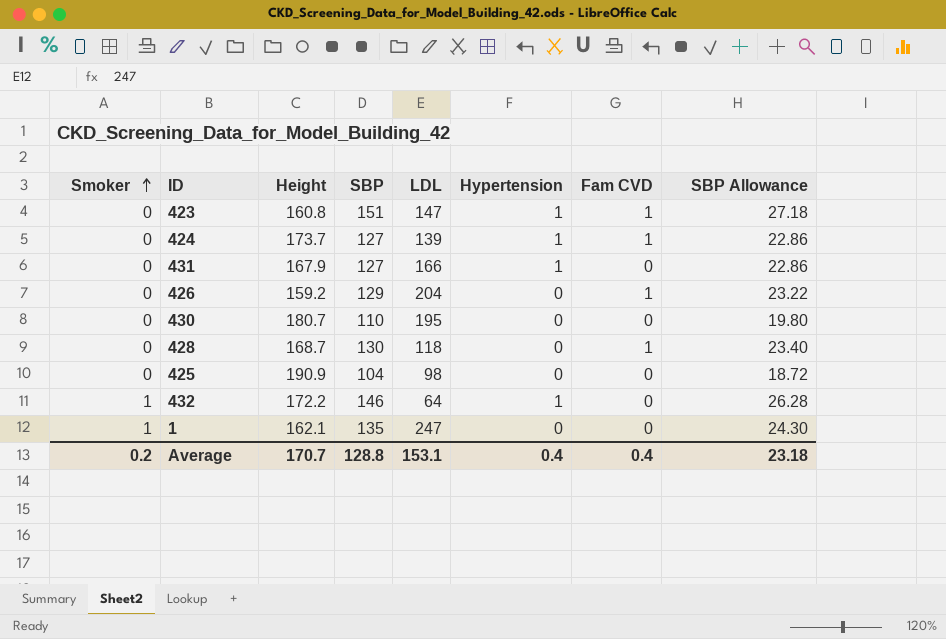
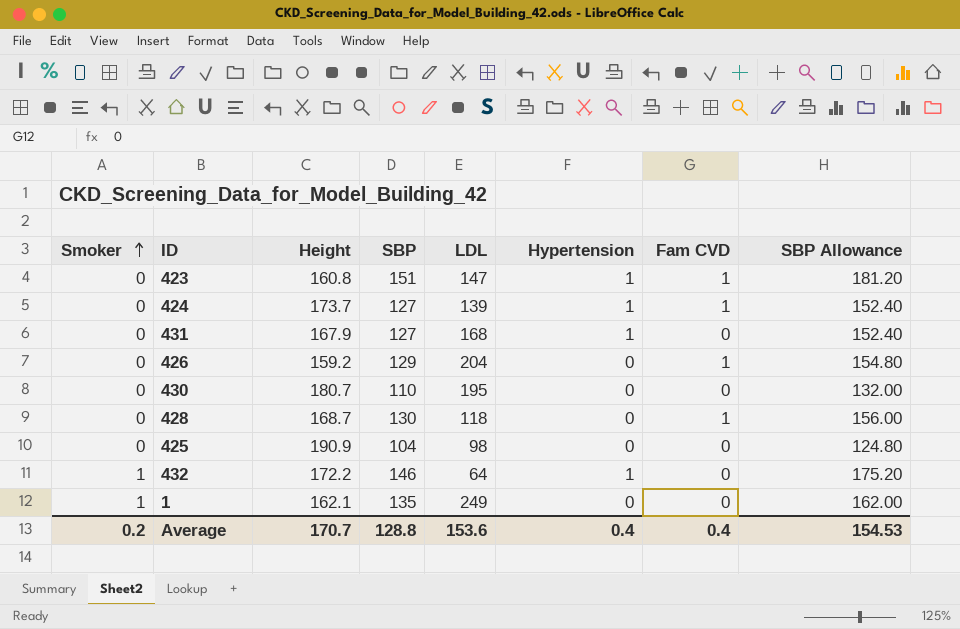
column SBP Allowance | formula: [SBP] * 0.18 -> [SBP] * 1.2
431 | LDL: 166 -> 168
1 | LDL: 247 -> 249
Average | LDL: 153.1 -> 153.6
Average | SBP Allowance: 23.18 -> 154.53

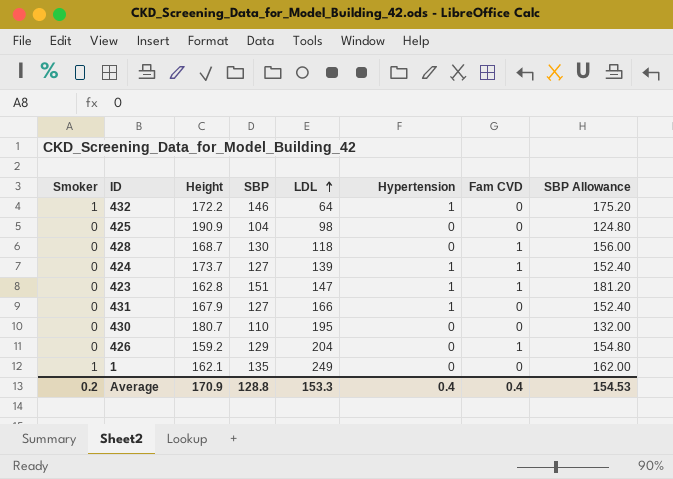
row order: Smoker ascending -> LDL ascending
423 | Height: 160.8 -> 162.8
431 | LDL: 168 -> 166
Average | Height: 170.7 -> 170.9
Average | LDL: 153.6 -> 153.3

